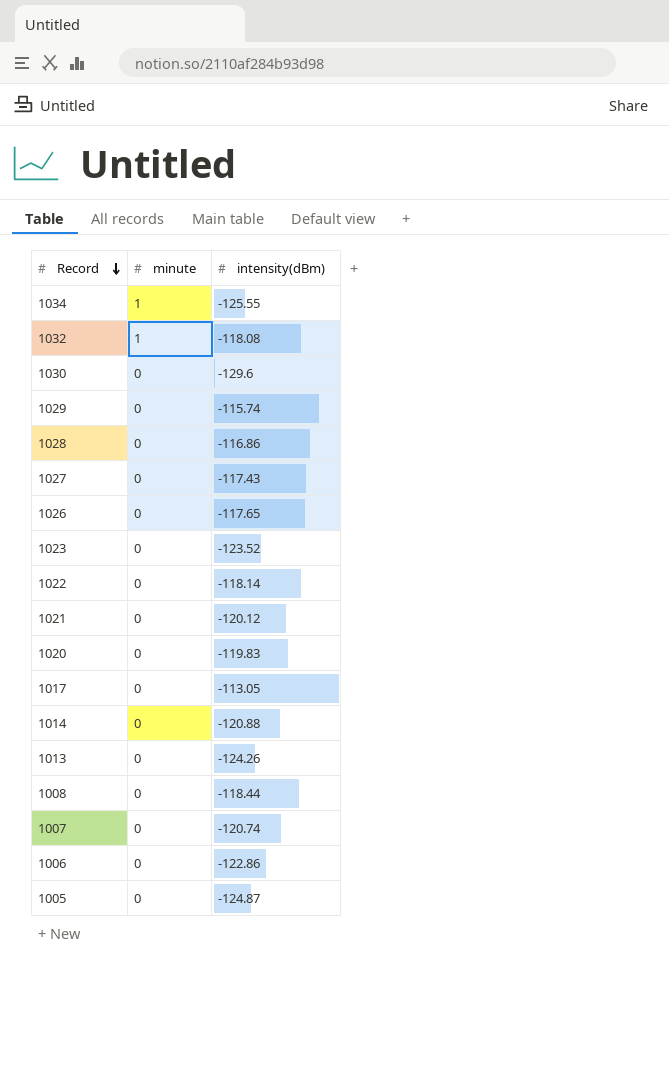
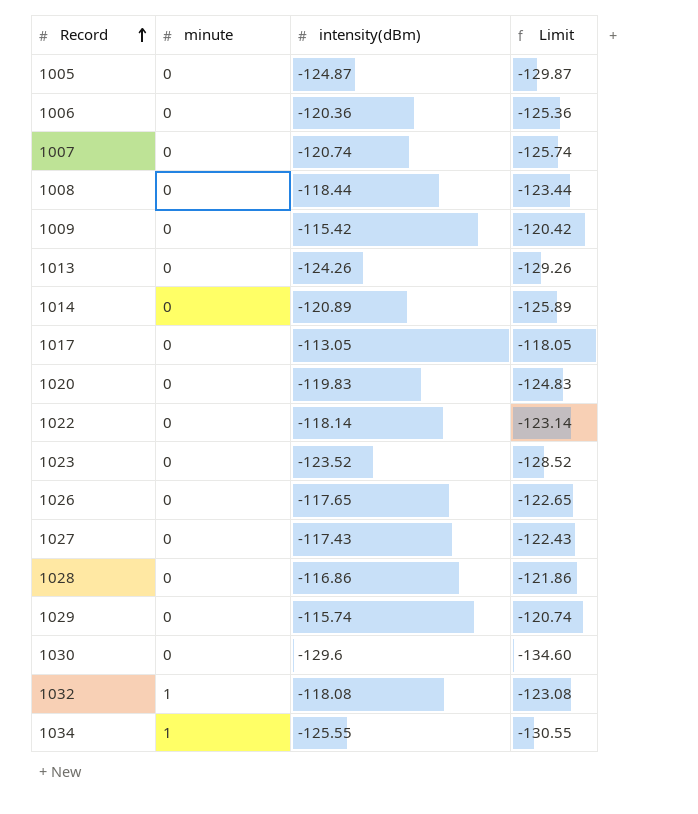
row order: Record descending -> Record ascending
column Limit | formula: none -> [intensity(dBm)] - 5
row 1021: 0 | -120.12 -> none
1006 | intensity(dBm): -122.86 -> -120.36
row 1009: none -> 0 | -115.42 | -120.42
1014 | intensity(dBm): -120.88 -> -120.89

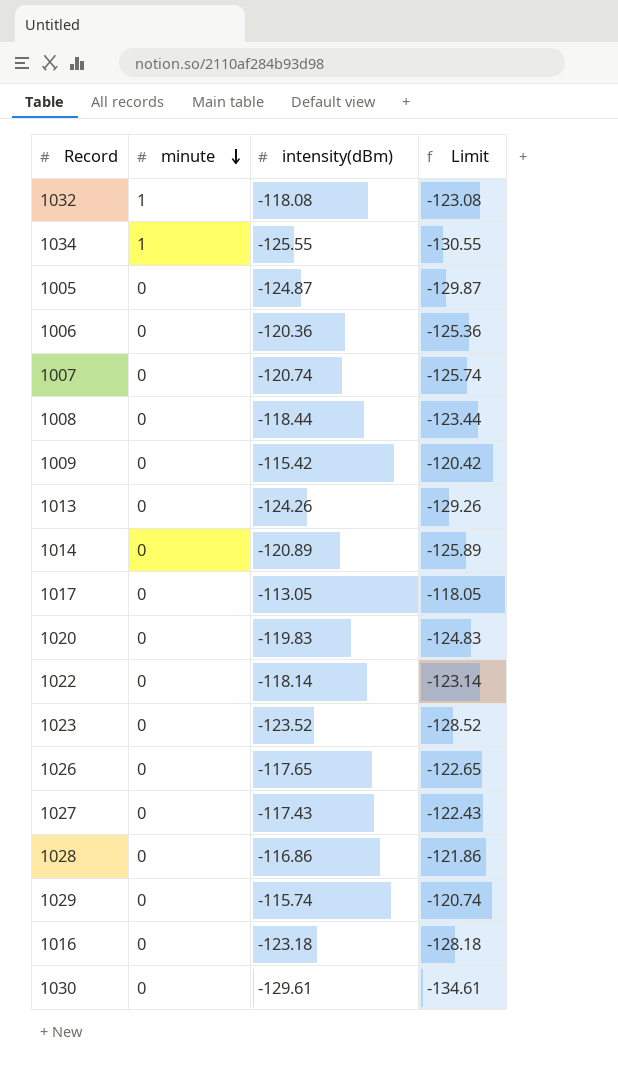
row order: Record ascending -> minute descending
row 1016: none -> 0 | -123.18 | -128.18
1030 | intensity(dBm): -129.6 -> -129.61
1030 | Limit: -134.60 -> -134.61

